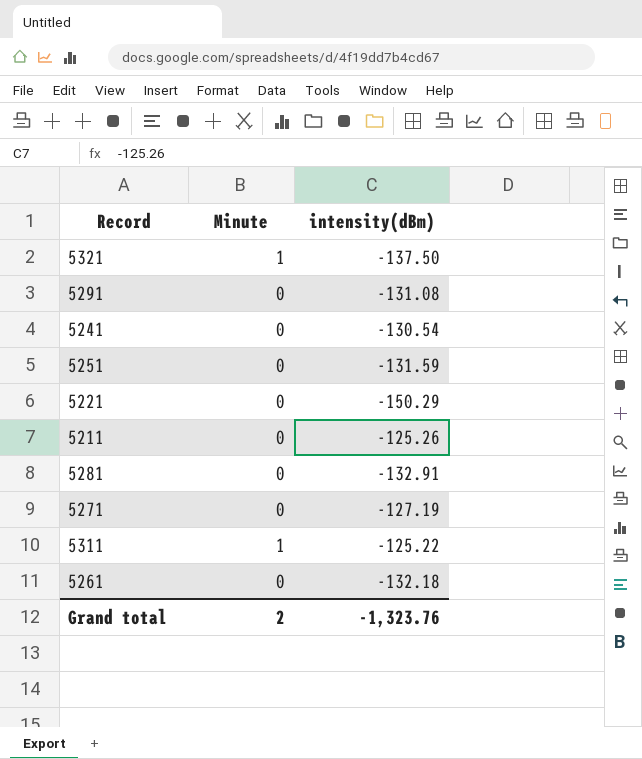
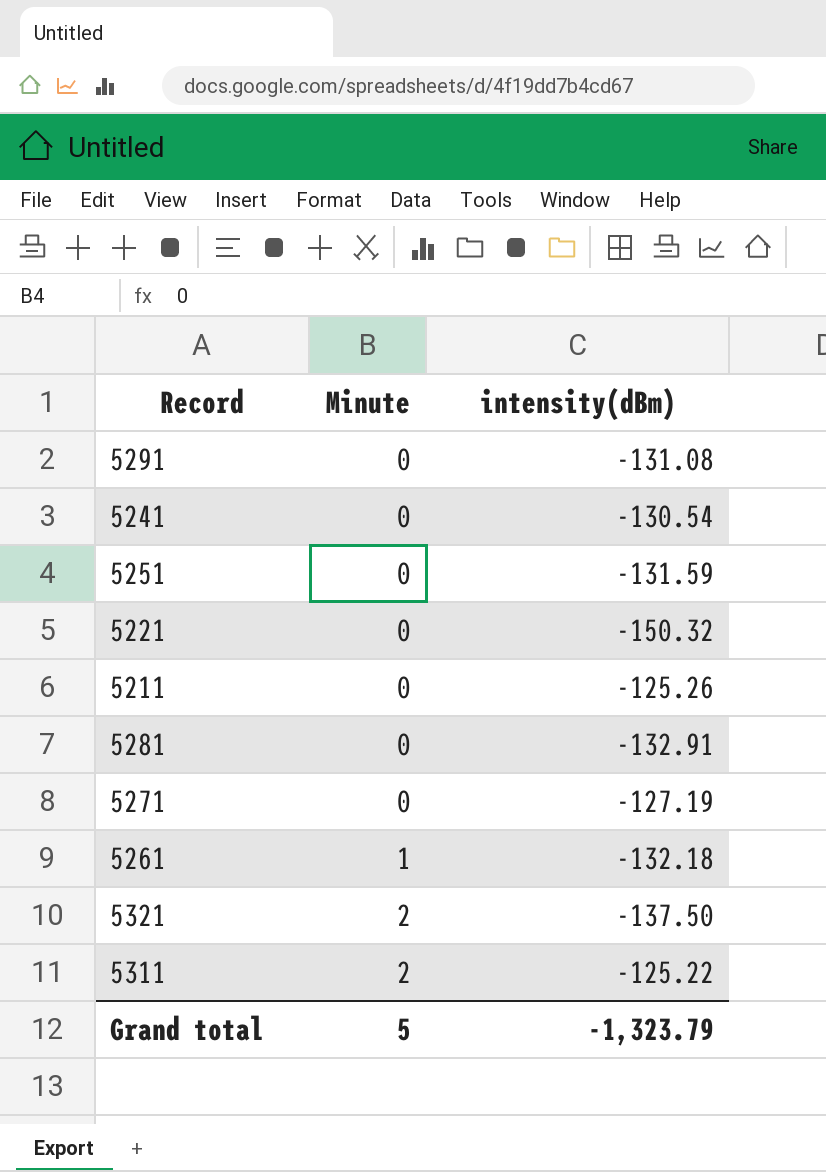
row order: none -> Minute ascending
5221 | intensity(dBm): -150.29 -> -150.32
5261 | Minute: 0 -> 1
5321 | Minute: 1 -> 2
5311 | Minute: 1 -> 2
Grand total | Minute: 2 -> 5
Grand total | intensity(dBm): -1,323.76 -> -1,323.79

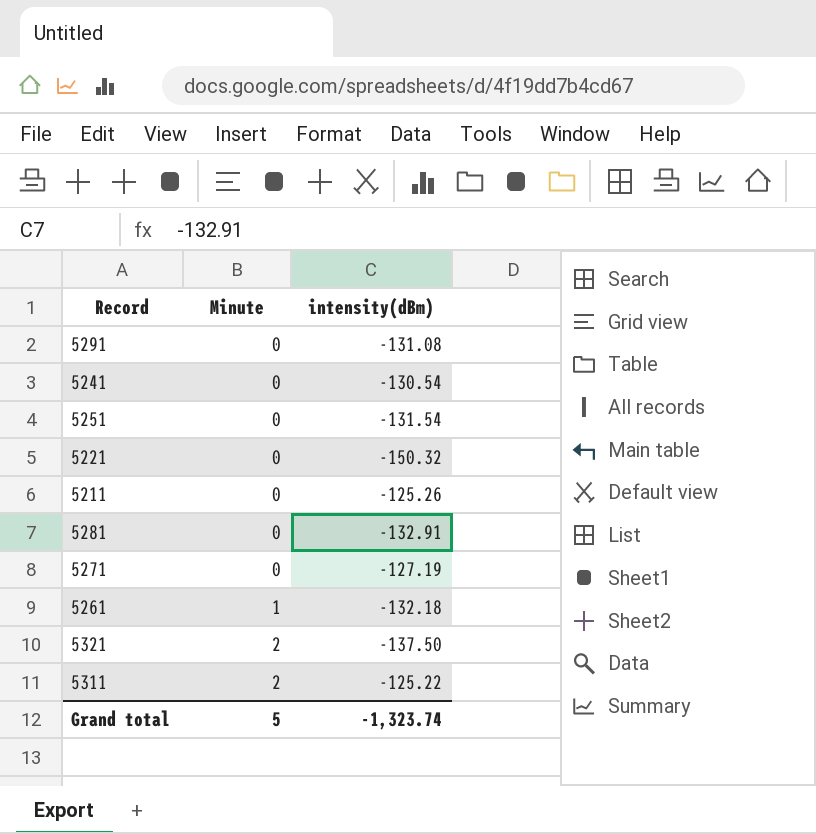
5251 | intensity(dBm): -131.59 -> -131.54
Grand total | intensity(dBm): -1,323.79 -> -1,323.74

